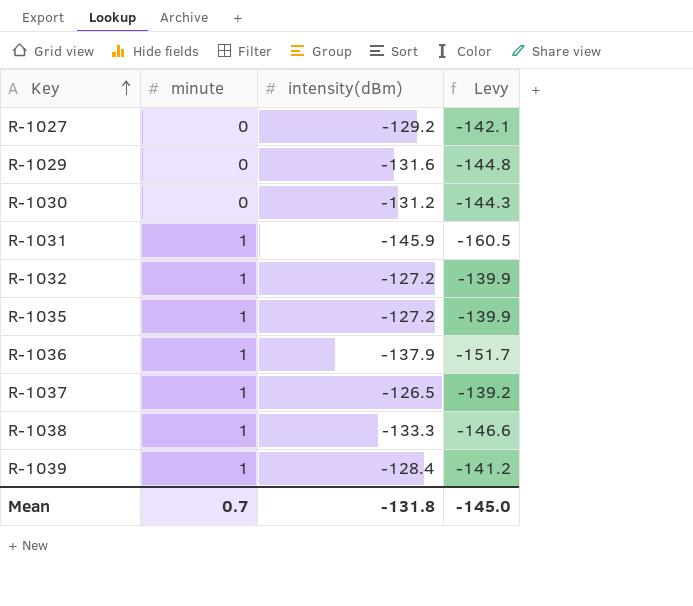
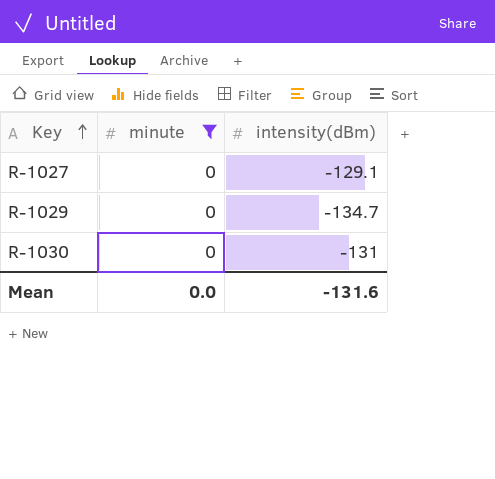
filter: none -> minute = 0
column Levy | formula: [intensity(dBm)] * 1.1 -> none
R-1027 | intensity(dBm): -129.2 -> -129.1
R-1029 | intensity(dBm): -131.6 -> -134.7
R-1030 | intensity(dBm): -131.2 -> -131
Mean | minute: 0.7 -> 0.0
Mean | intensity(dBm): -131.8 -> -131.6

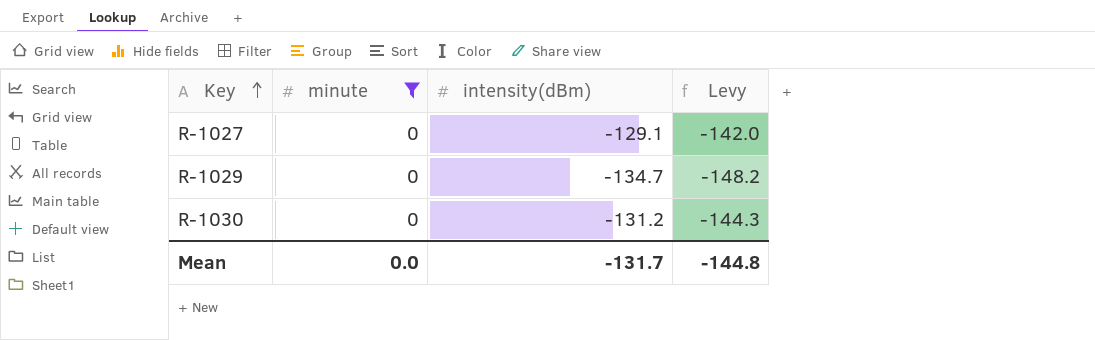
column Levy | formula: none -> [intensity(dBm)] * 1.1
R-1030 | intensity(dBm): -131 -> -131.2
Mean | intensity(dBm): -131.6 -> -131.7

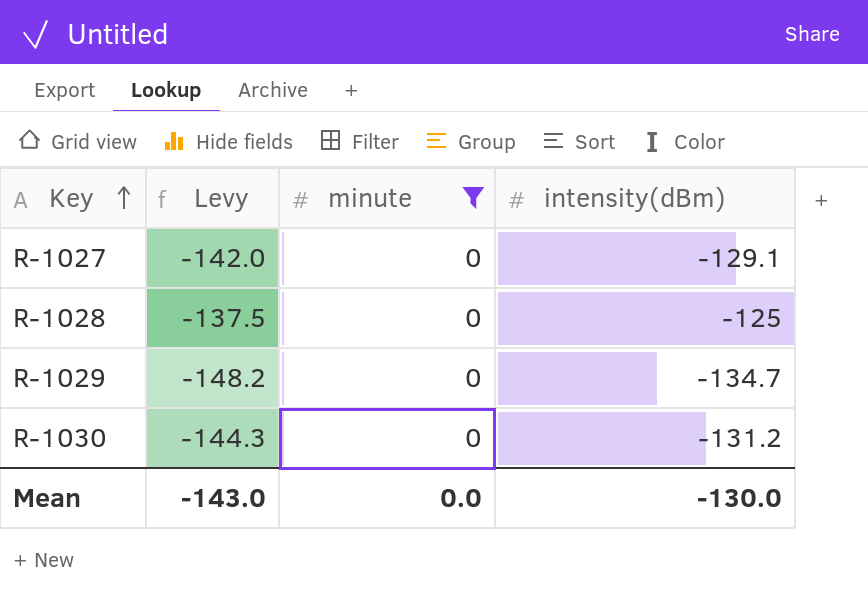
column Levy | position: 4 -> 2
row R-1028: none -> -137.5 | 0 | -125
Mean | Levy: -144.8 -> -143.0
Mean | intensity(dBm): -131.7 -> -130.0

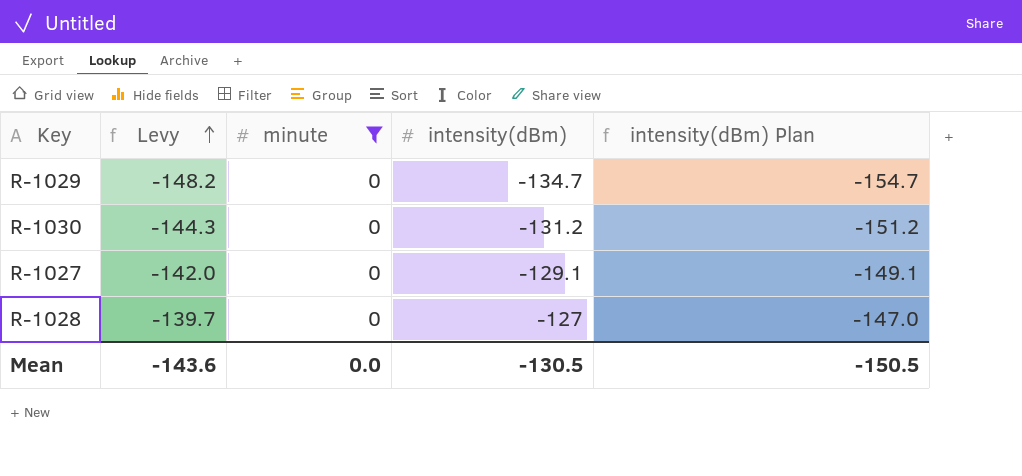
row order: Key ascending -> Levy ascending
column intensity(dBm) Plan | formula: none -> [intensity(dBm)] - 20
R-1028 | Levy: -137.5 -> -139.7
R-1028 | intensity(dBm): -125 -> -127
Mean | Levy: -143.0 -> -143.6
Mean | intensity(dBm): -130.0 -> -130.5

